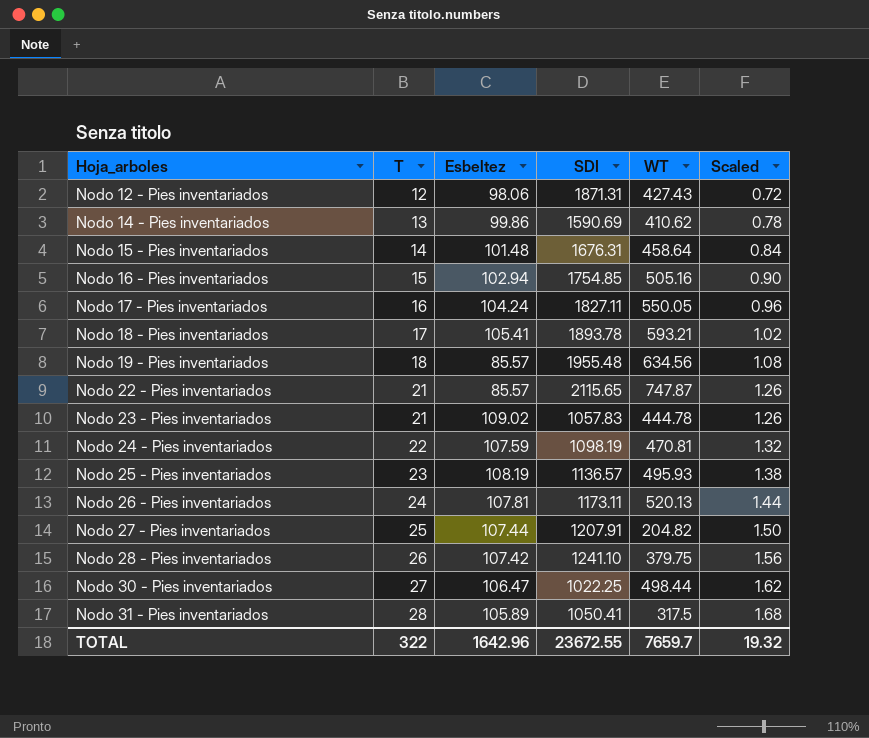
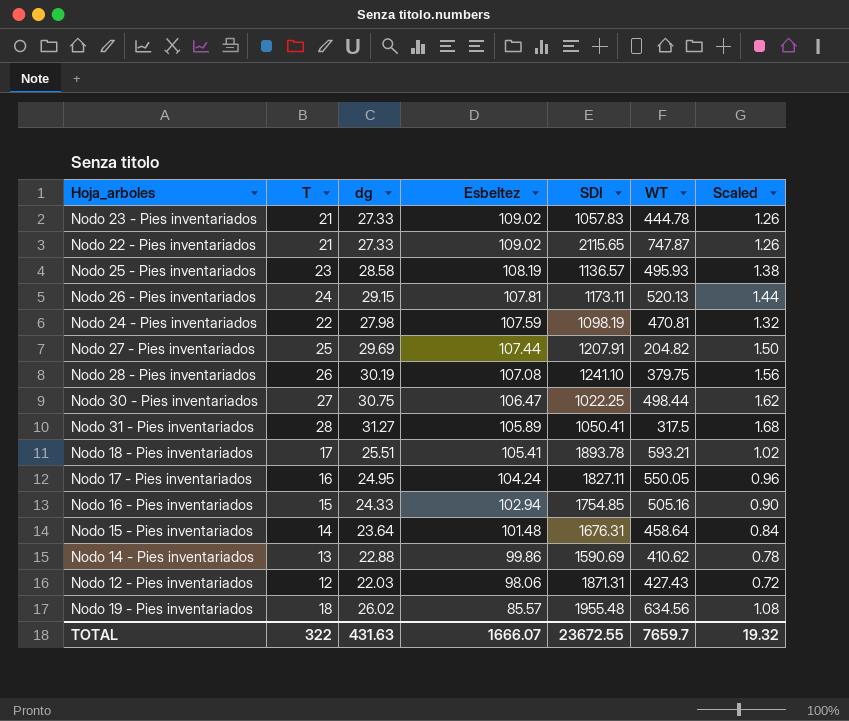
row order: Hoja_arboles ascending -> Esbeltez descending
column dg | position: none -> 3
Nodo 22 - Pies inventariados | Esbeltez: 85.57 -> 109.02
Nodo 28 - Pies inventariados | Esbeltez: 107.42 -> 107.08
TOTAL | Esbeltez: 1642.96 -> 1666.07

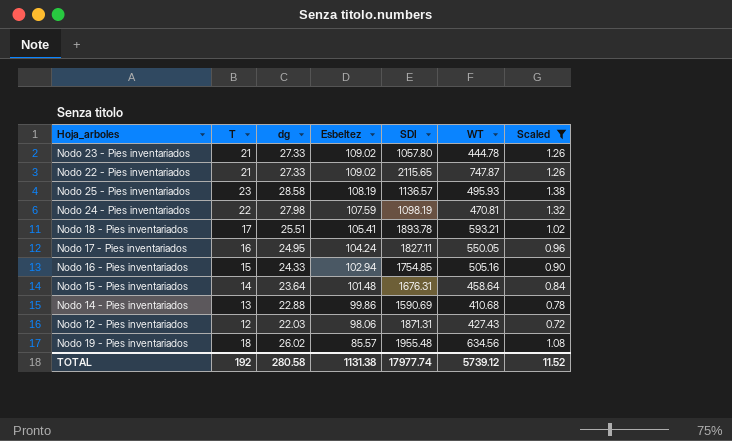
filter: none -> Scaled <= 1.38
Nodo 23 - Pies inventariados | SDI: 1057.83 -> 1057.80
Nodo 14 - Pies inventariados | WT: 410.62 -> 410.68
TOTAL | T: 322 -> 192
TOTAL | dg: 431.63 -> 280.58
TOTAL | Esbeltez: 1666.07 -> 1131.38
TOTAL | SDI: 23672.55 -> 17977.74
TOTAL | WT: 7659.7 -> 5739.12
TOTAL | Scaled: 19.32 -> 11.52

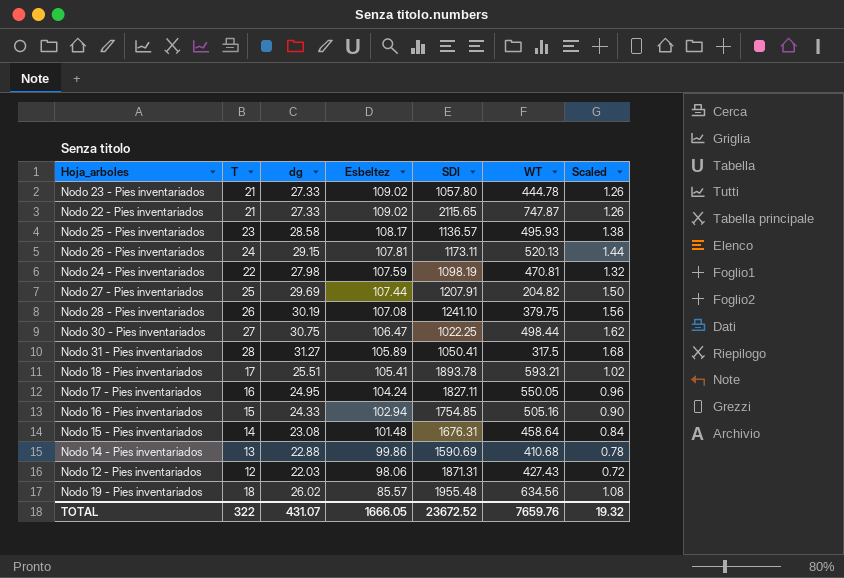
filter: Scaled <= 1.38 -> none
Nodo 25 - Pies inventariados | Esbeltez: 108.19 -> 108.17
Nodo 15 - Pies inventariados | dg: 23.64 -> 23.08
TOTAL | T: 192 -> 322
TOTAL | dg: 280.58 -> 431.07
TOTAL | Esbeltez: 1131.38 -> 1666.05
TOTAL | SDI: 17977.74 -> 23672.52
TOTAL | WT: 5739.12 -> 7659.76
TOTAL | Scaled: 11.52 -> 19.32

